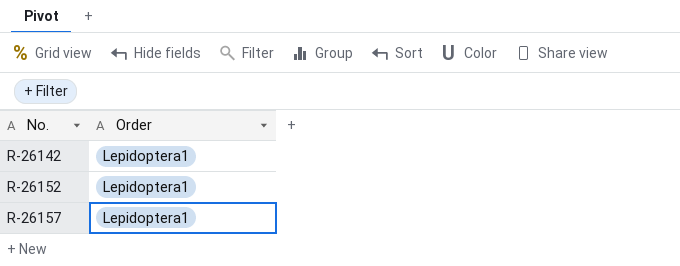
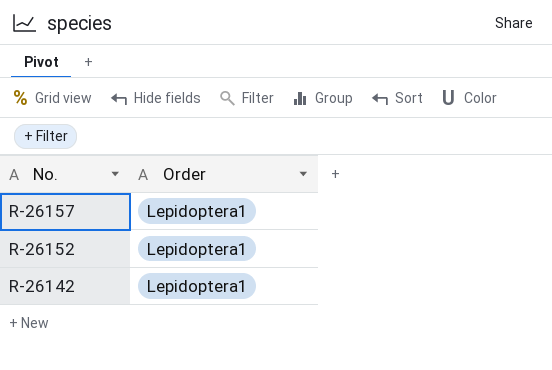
row order: No. ascending -> No. descending

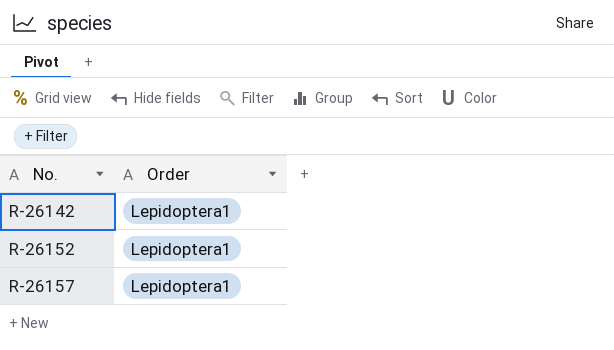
row order: No. descending -> No. ascending

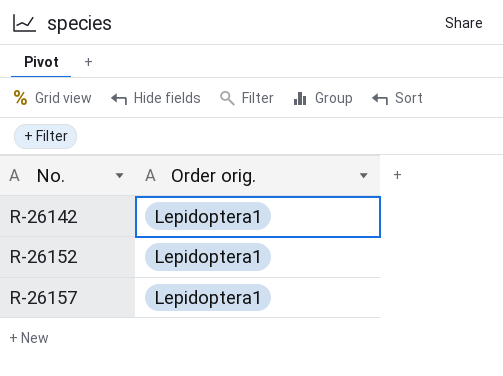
column name: Order -> Order orig.

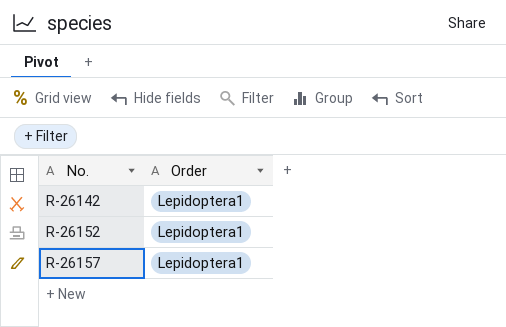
column name: Order orig. -> Order

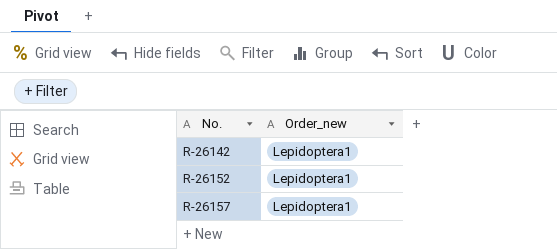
column name: Order -> Order_new

